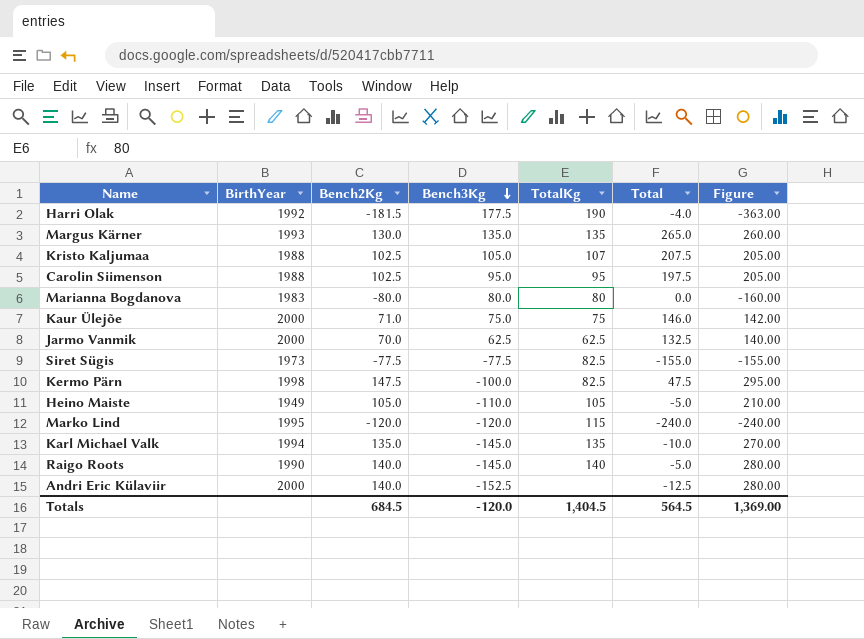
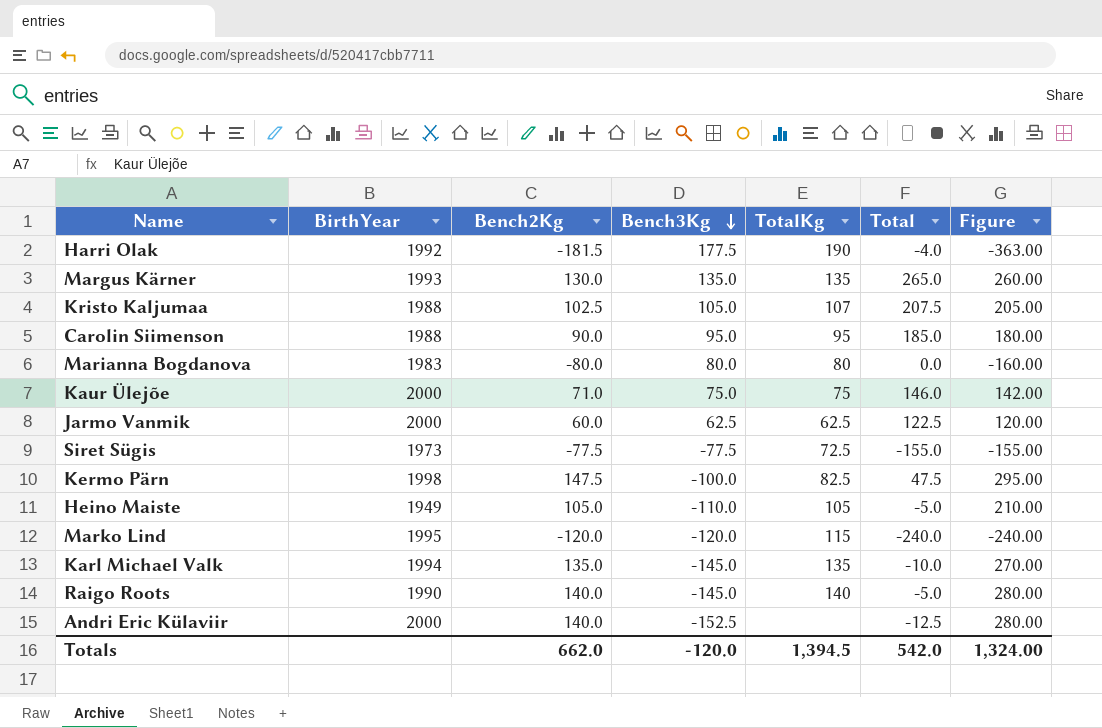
Carolin Siimenson | Bench2Kg: 102.5 -> 90.0
Carolin Siimenson | Total: 197.5 -> 185.0
Carolin Siimenson | Figure: 205.00 -> 180.00
Jarmo Vanmik | Bench2Kg: 70.0 -> 60.0
Jarmo Vanmik | Total: 132.5 -> 122.5
Jarmo Vanmik | Figure: 140.00 -> 120.00
Siret Sügis | TotalKg: 82.5 -> 72.5
Totals | Bench2Kg: 684.5 -> 662.0
Totals | TotalKg: 1,404.5 -> 1,394.5
Totals | Total: 564.5 -> 542.0
Totals | Figure: 1,369.00 -> 1,324.00

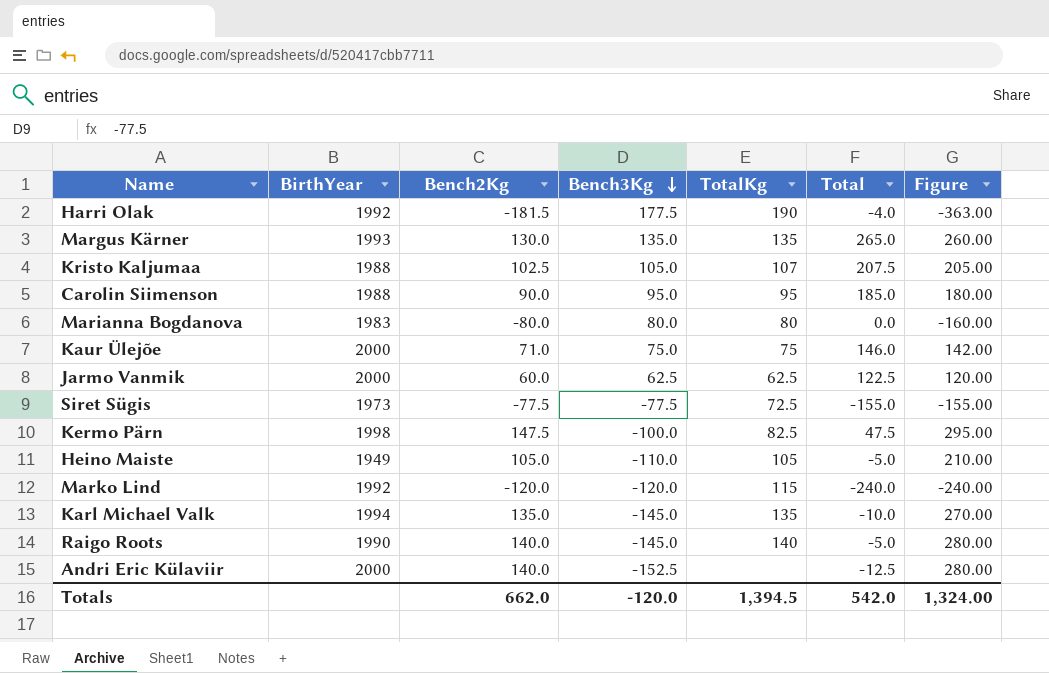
Marko Lind | BirthYear: 1995 -> 1992

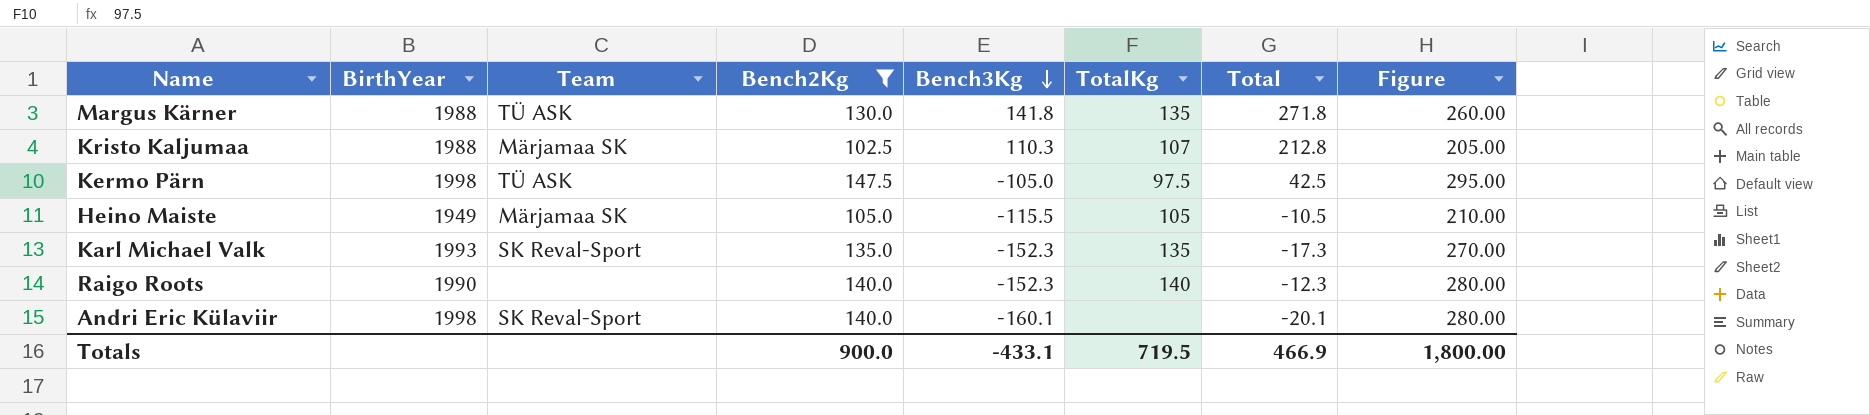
filter: none -> Bench2Kg >= 102.5
column Team | position: none -> 3
Margus Kärner | BirthYear: 1993 -> 1988
Margus Kärner | Bench3Kg: 135.0 -> 141.8
Margus Kärner | Total: 265.0 -> 271.8
Kristo Kaljumaa | Bench3Kg: 105.0 -> 110.3
Kristo Kaljumaa | Total: 207.5 -> 212.8
Kermo Pärn | Bench3Kg: -100.0 -> -105.0
Kermo Pärn | TotalKg: 82.5 -> 97.5
Kermo Pärn | Total: 47.5 -> 42.5
Heino Maiste | Bench3Kg: -110.0 -> -115.5
Heino Maiste | Total: -5.0 -> -10.5
Karl Michael Valk | BirthYear: 1994 -> 1993
Karl Michael Valk | Bench3Kg: -145.0 -> -152.3
Karl Michael Valk | Total: -10.0 -> -17.3
Raigo Roots | Bench3Kg: -145.0 -> -152.3
Raigo Roots | Total: -5.0 -> -12.3
Andri Eric Külaviir | BirthYear: 2000 -> 1998
Andri Eric Külaviir | Bench3Kg: -152.5 -> -160.1
Andri Eric Külaviir | Total: -12.5 -> -20.1
Totals | Bench2Kg: 662.0 -> 900.0
Totals | Bench3Kg: -120.0 -> -433.1
Totals | TotalKg: 1,394.5 -> 719.5
Totals | Total: 542.0 -> 466.9
Totals | Figure: 1,324.00 -> 1,800.00

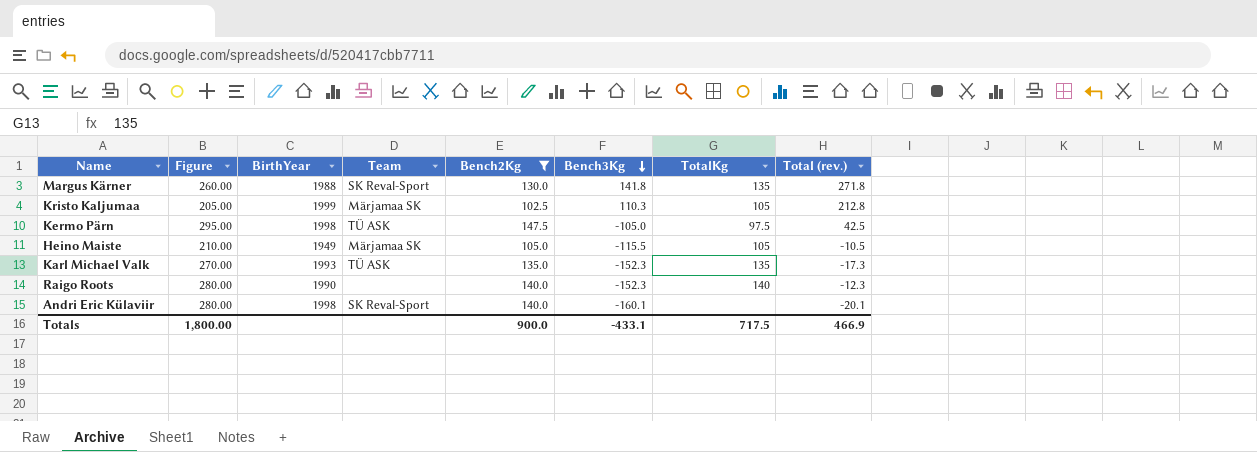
column Figure | position: 8 -> 2
column name: Total -> Total (rev.)
Margus Kärner | Team: TÜ ASK -> SK Reval-Sport
Kristo Kaljumaa | BirthYear: 1988 -> 1999
Kristo Kaljumaa | TotalKg: 107 -> 105
Karl Michael Valk | Team: SK Reval-Sport -> TÜ ASK
Totals | TotalKg: 719.5 -> 717.5

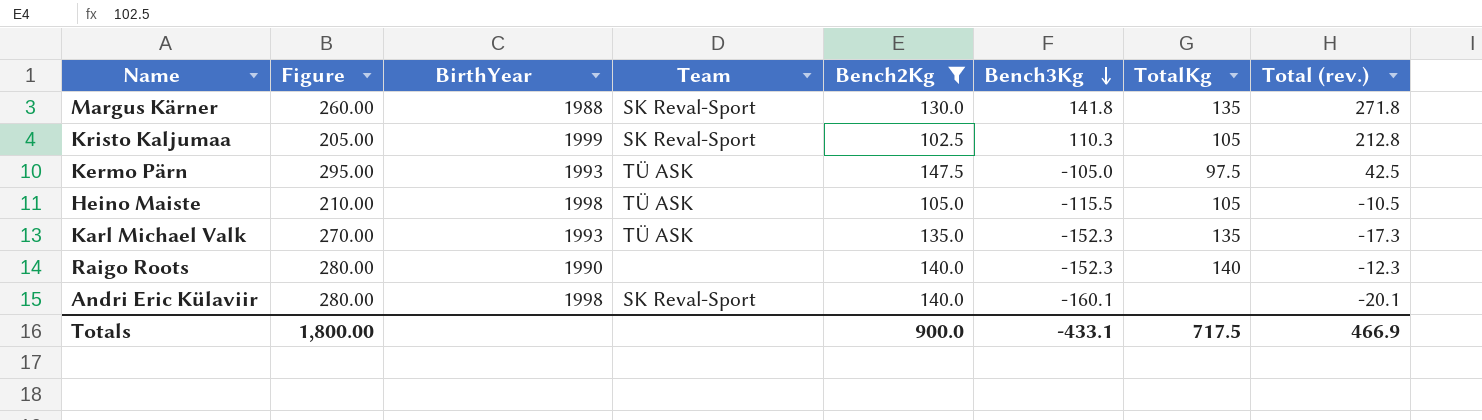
Kristo Kaljumaa | Team: Märjamaa SK -> SK Reval-Sport
Kermo Pärn | BirthYear: 1998 -> 1993
Heino Maiste | BirthYear: 1949 -> 1998
Heino Maiste | Team: Märjamaa SK -> TÜ ASK

